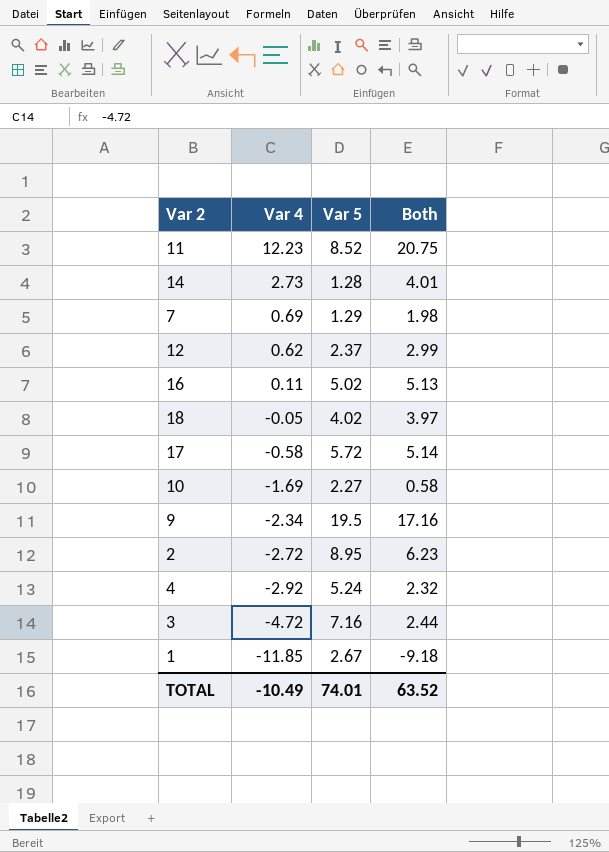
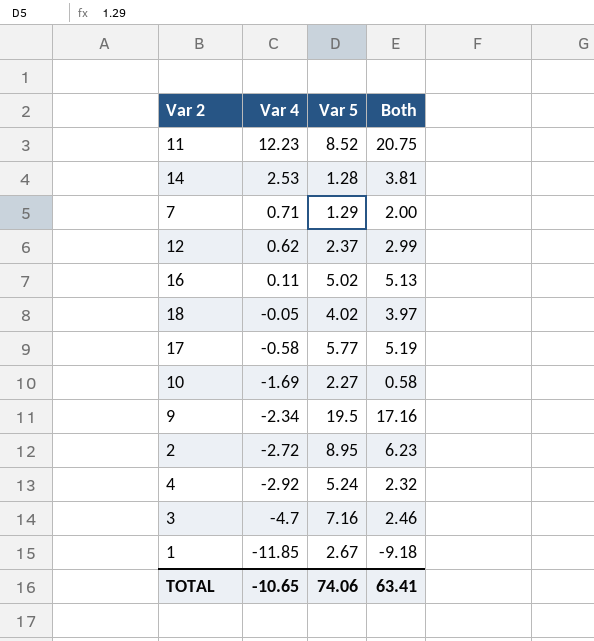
14 | Var 4: 2.73 -> 2.53
14 | Both: 4.01 -> 3.81
7 | Var 4: 0.69 -> 0.71
7 | Both: 1.98 -> 2.00
17 | Var 5: 5.72 -> 5.77
17 | Both: 5.14 -> 5.19
3 | Var 4: -4.72 -> -4.7
3 | Both: 2.44 -> 2.46
TOTAL | Var 4: -10.49 -> -10.65
TOTAL | Var 5: 74.01 -> 74.06
TOTAL | Both: 63.52 -> 63.41

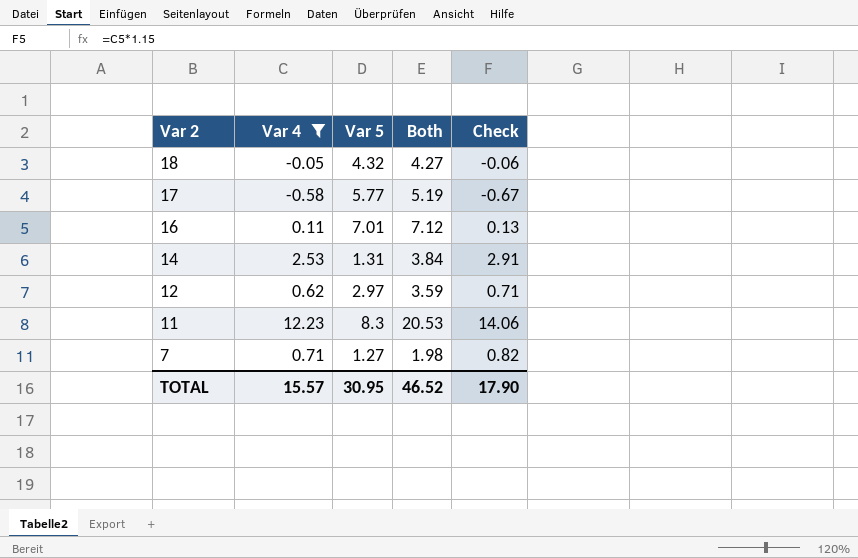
filter: none -> Var 4 >= -0.58
row order: Var 4 descending -> Var 2 descending
column Check | formula: none -> [Var 4] * 1.15
18 | Var 5: 4.02 -> 4.32
18 | Both: 3.97 -> 4.27
16 | Var 5: 5.02 -> 7.01
16 | Both: 5.13 -> 7.12
14 | Var 5: 1.28 -> 1.31
14 | Both: 3.81 -> 3.84
12 | Var 5: 2.37 -> 2.97
12 | Both: 2.99 -> 3.59
11 | Var 5: 8.52 -> 8.3
11 | Both: 20.75 -> 20.53
7 | Var 5: 1.29 -> 1.27
7 | Both: 2.00 -> 1.98
TOTAL | Var 4: -10.65 -> 15.57
TOTAL | Var 5: 74.06 -> 30.95
TOTAL | Both: 63.41 -> 46.52

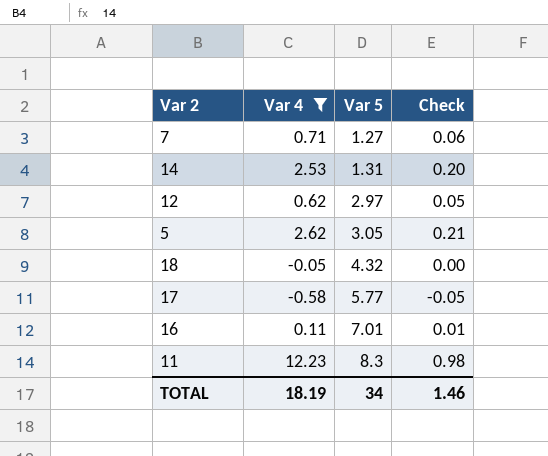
row order: Var 2 descending -> Var 5 ascending
column Both | formula: [Var 4] + [Var 5] -> none
column Check | formula: [Var 4] * 1.15 -> [Var 4] * 0.08
row 5: none -> 2.62 | 3.05 | 0.21
TOTAL | Var 4: 15.57 -> 18.19
TOTAL | Var 5: 30.95 -> 34
TOTAL | Check: 17.90 -> 1.46

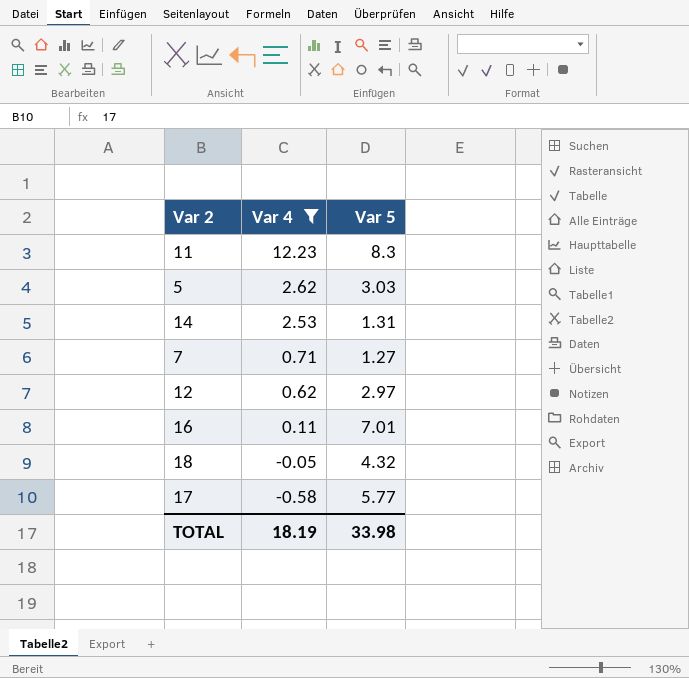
row order: Var 5 ascending -> Var 4 descending
column Check | formula: [Var 4] * 0.08 -> none
5 | Var 5: 3.05 -> 3.03
TOTAL | Var 5: 34 -> 33.98

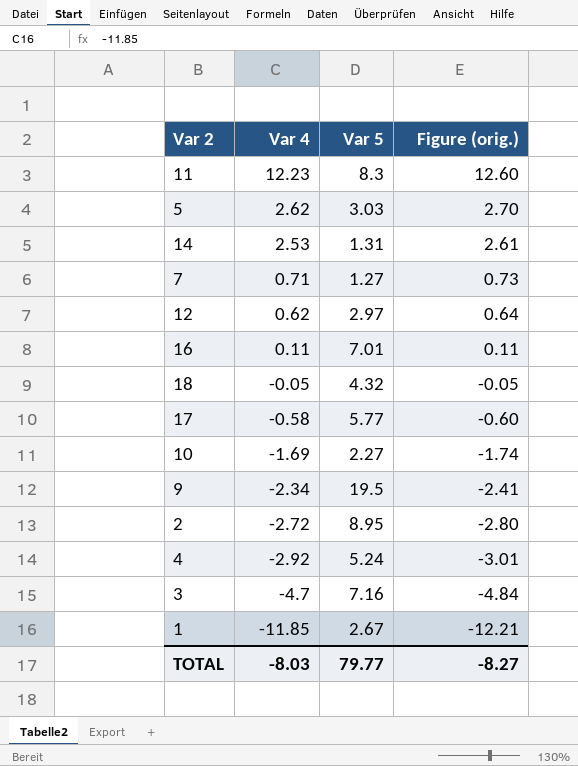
filter: Var 4 >= -0.58 -> none
column Figure (orig.) | formula: none -> [Var 4] * 1.03
TOTAL | Var 4: 18.19 -> -8.03
TOTAL | Var 5: 33.98 -> 79.77

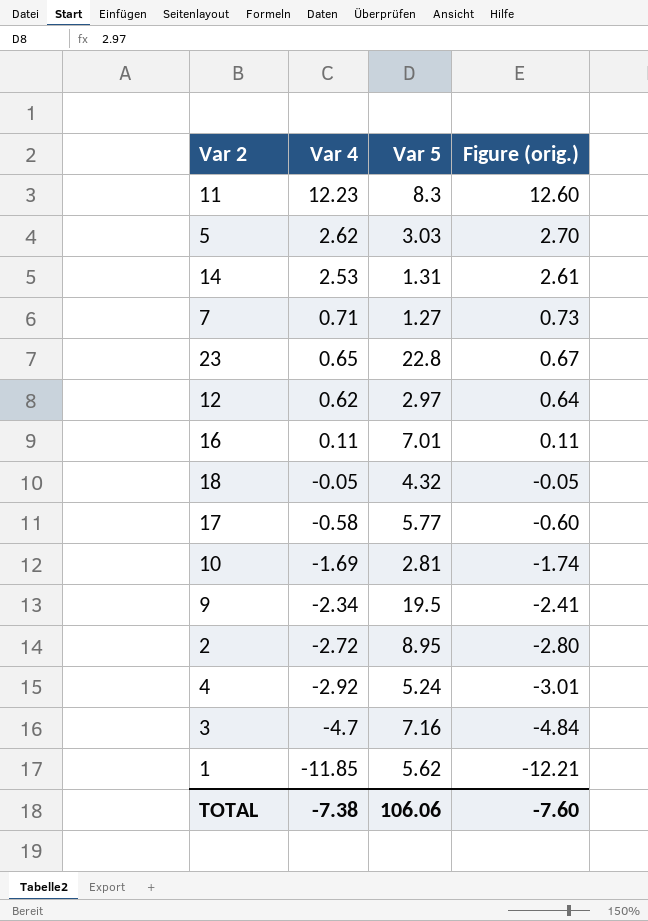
row 23: none -> 0.65 | 22.8 | 0.67
10 | Var 5: 2.27 -> 2.81
1 | Var 5: 2.67 -> 5.62
TOTAL | Var 4: -8.03 -> -7.38
TOTAL | Var 5: 79.77 -> 106.06
TOTAL | Figure (orig.): -8.27 -> -7.60

